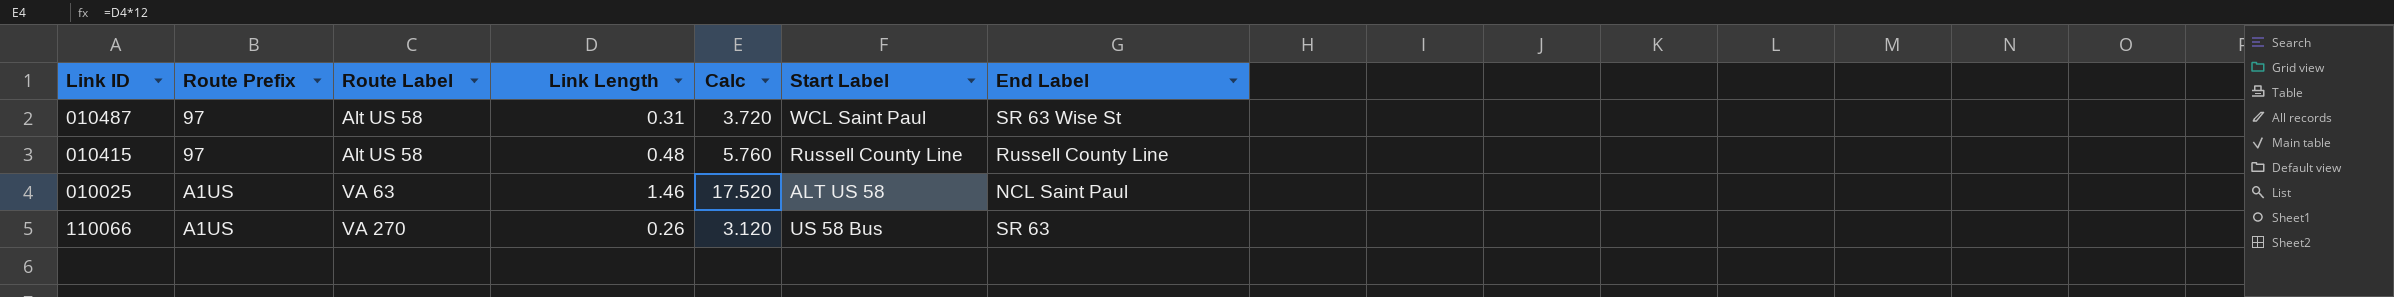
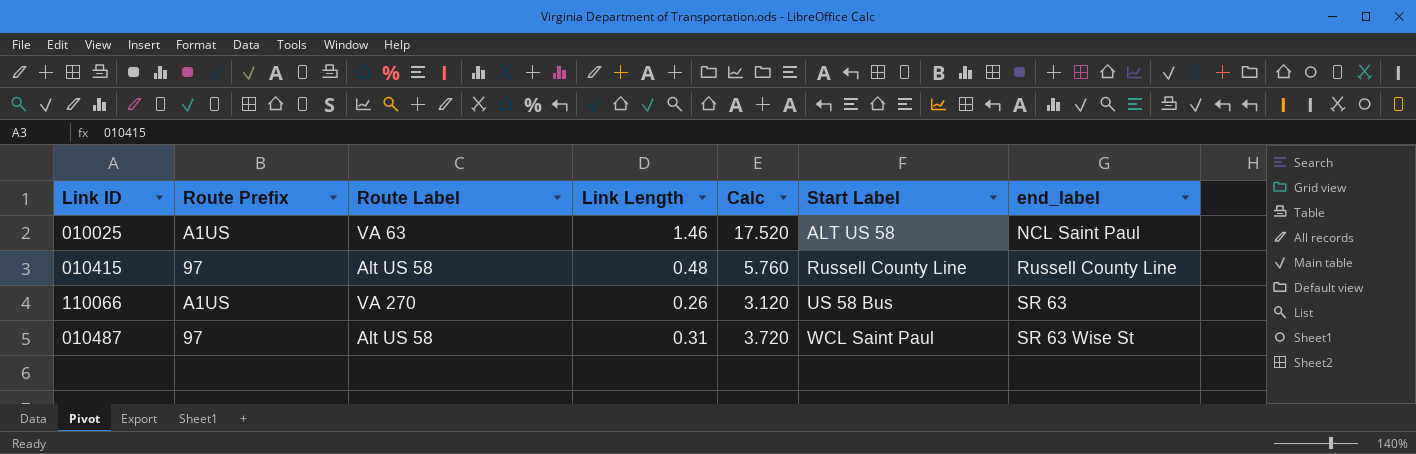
row order: Route Prefix ascending -> Start Label ascending
column name: End Label -> end_label

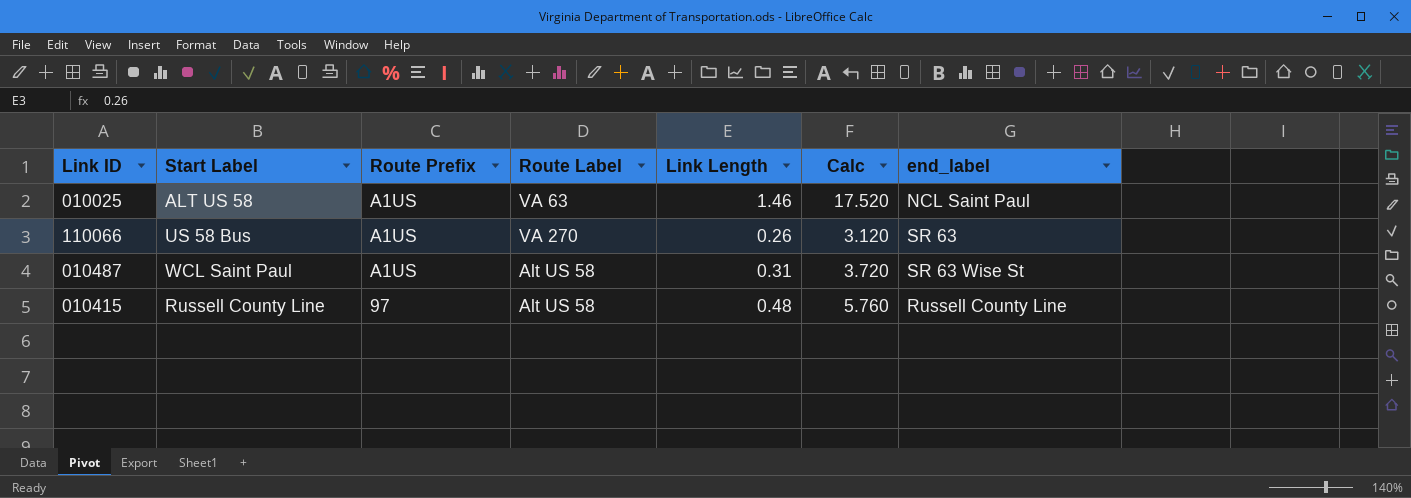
row order: Start Label ascending -> Route Prefix descending
column Start Label | position: 6 -> 2
010487 | Route Prefix: 97 -> A1US

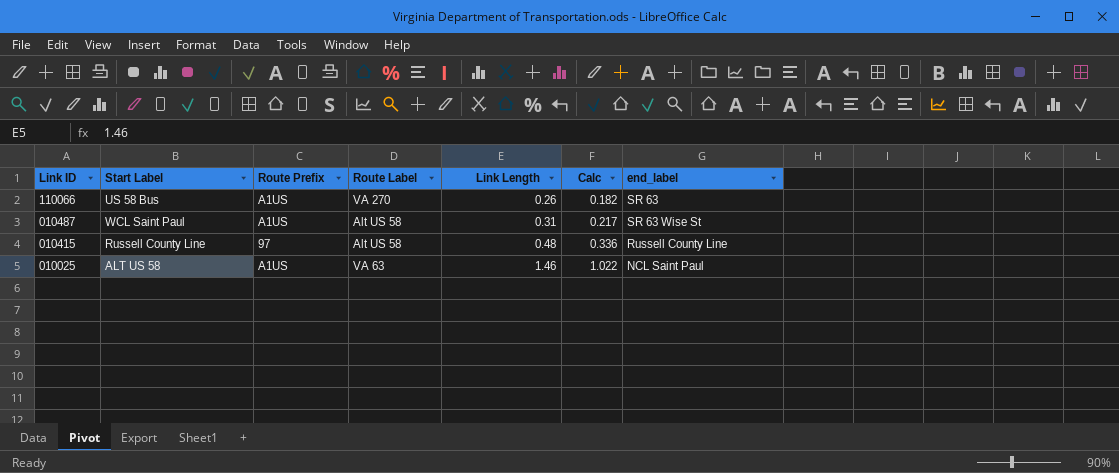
row order: Route Prefix descending -> Link ID descending
column Calc | formula: [Link Length] * 12 -> [Link Length] * 0.7

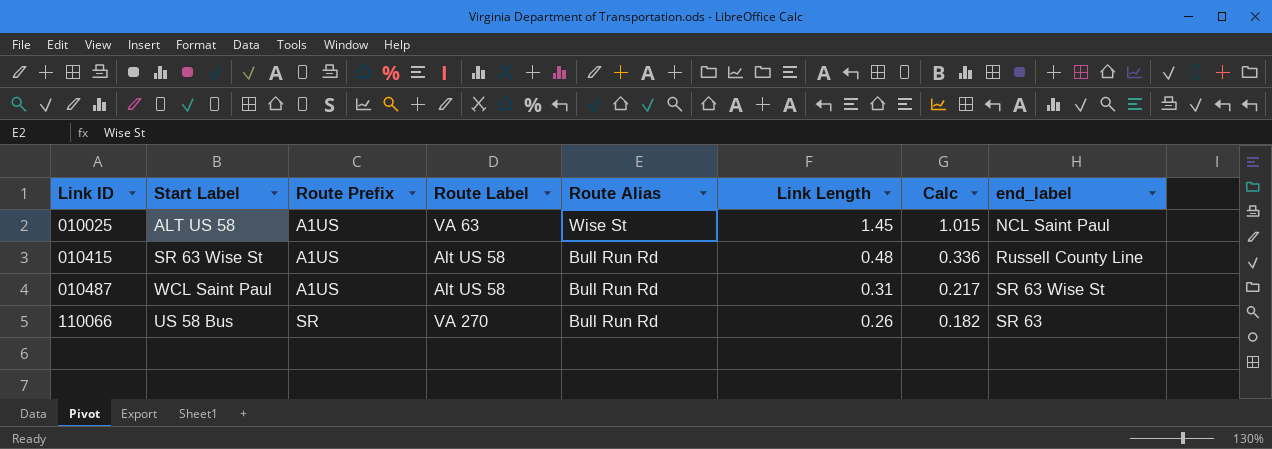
row order: Link ID descending -> Link ID ascending
column Route Alias | position: none -> 5
010025 | Link Length: 1.46 -> 1.45
010025 | Calc: 1.022 -> 1.015
010415 | Start Label: Russell County Line -> SR 63 Wise St
010415 | Route Prefix: 97 -> A1US
110066 | Route Prefix: A1US -> SR

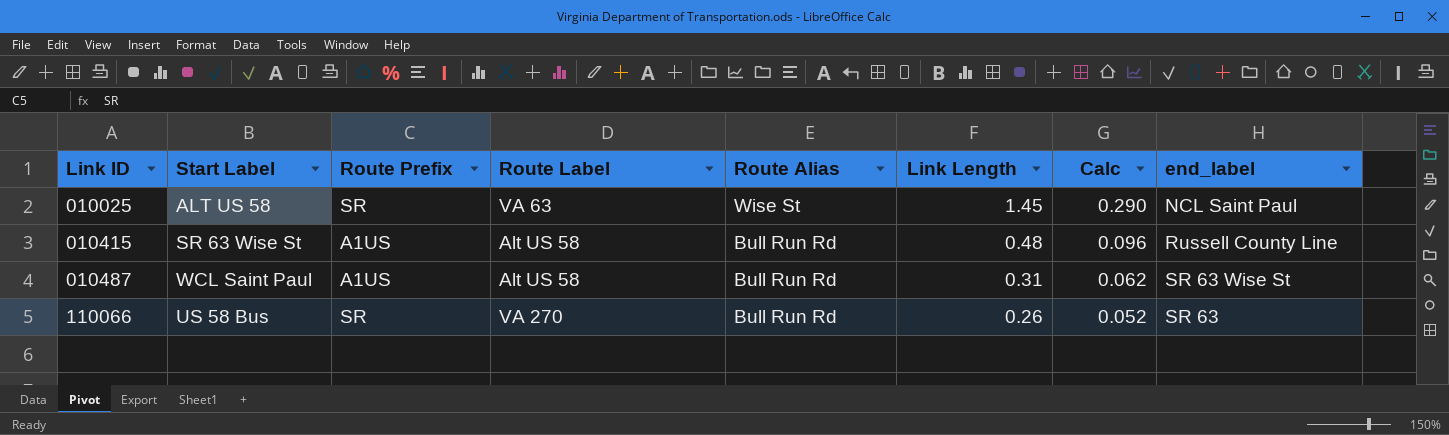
column Calc | formula: [Link Length] * 0.7 -> [Link Length] * 0.2
010025 | Route Prefix: A1US -> SR

